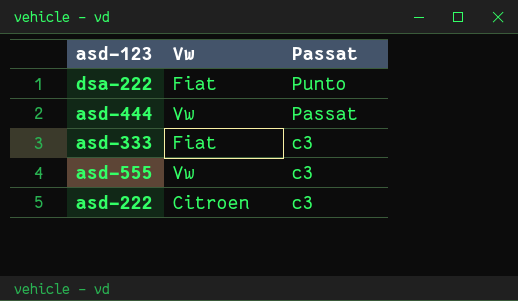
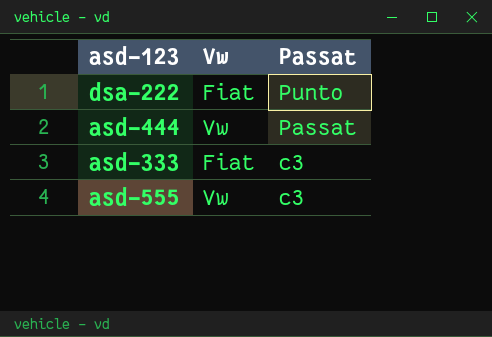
row asd-222: Citroen | c3 -> none

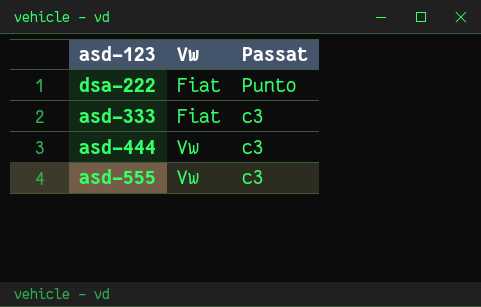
row order: Passat descending -> Vw ascending
asd-444 | Passat: Passat -> c3

